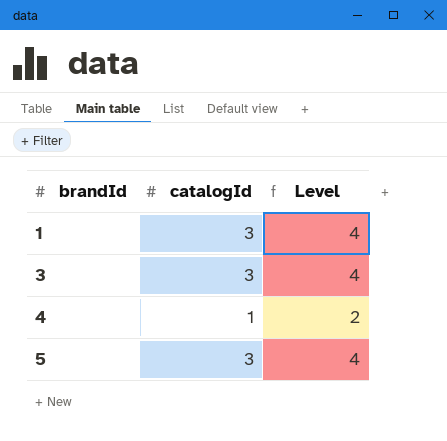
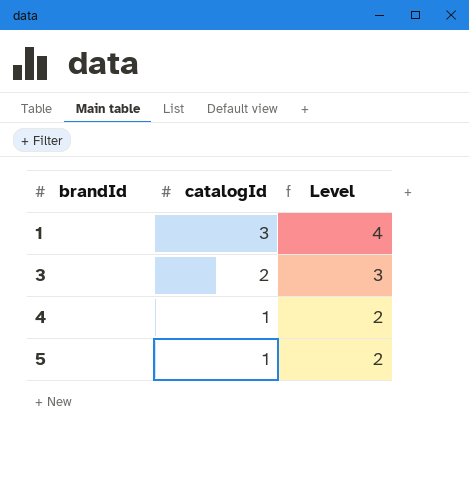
3 | catalogId: 3 -> 2
3 | Level: 4 -> 3
5 | catalogId: 3 -> 1
5 | Level: 4 -> 2

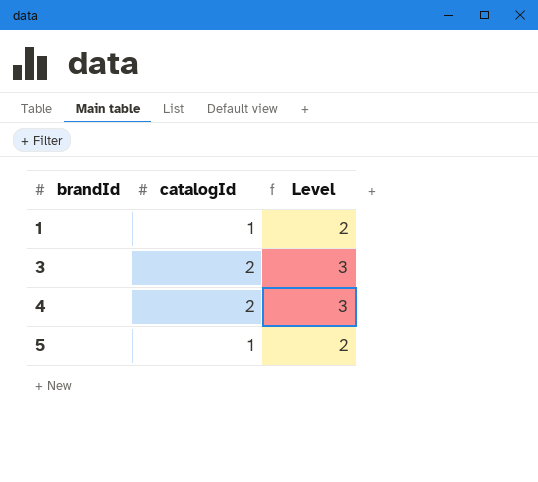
1 | catalogId: 3 -> 1
1 | Level: 4 -> 2
4 | catalogId: 1 -> 2
4 | Level: 2 -> 3

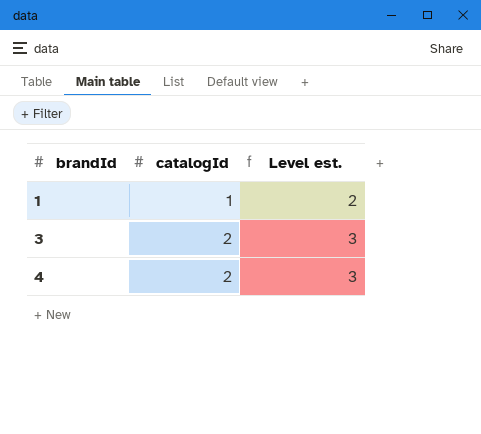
column name: Level -> Level est.
row 5: 1 | 2 -> none

